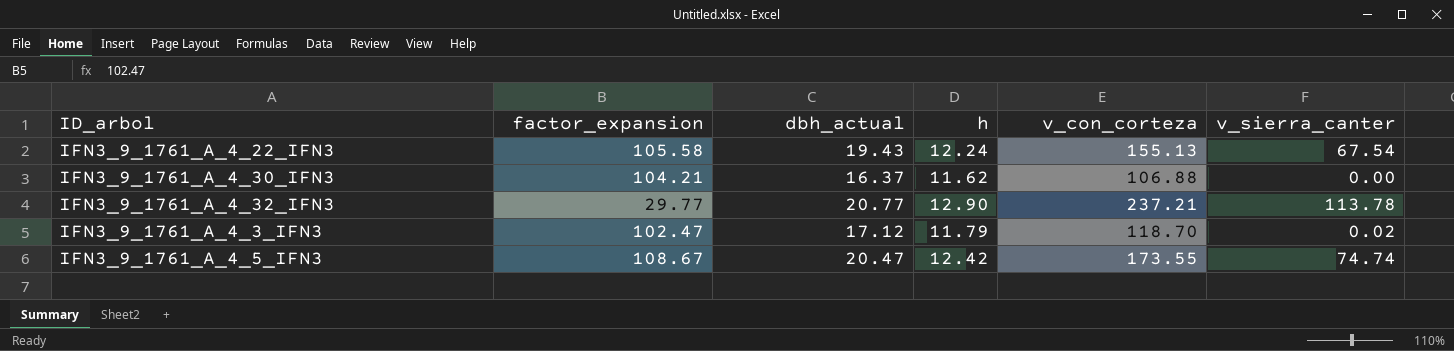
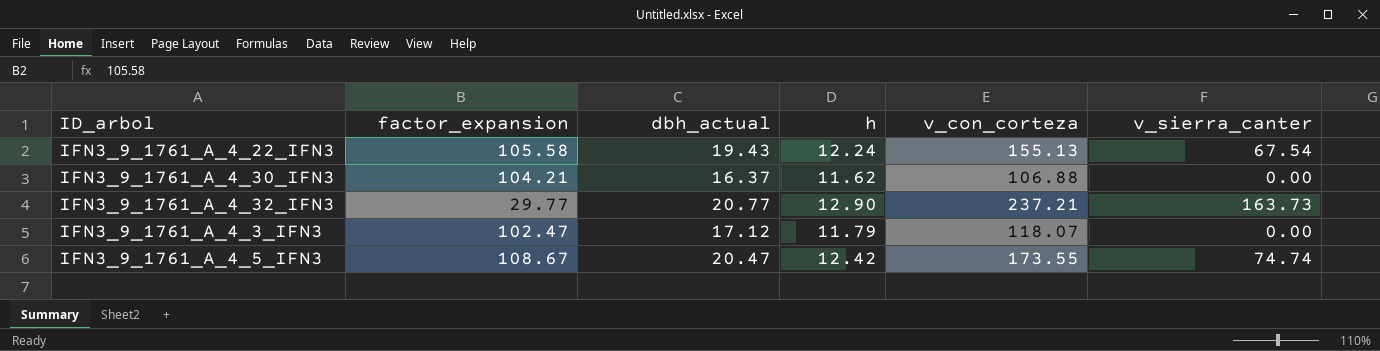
IFN3_9_1761_A_4_32_IFN3 | v_sierra_canter: 113.78 -> 163.73
IFN3_9_1761_A_4_3_IFN3 | v_con_corteza: 118.70 -> 118.07
IFN3_9_1761_A_4_3_IFN3 | v_sierra_canter: 0.02 -> 0.00

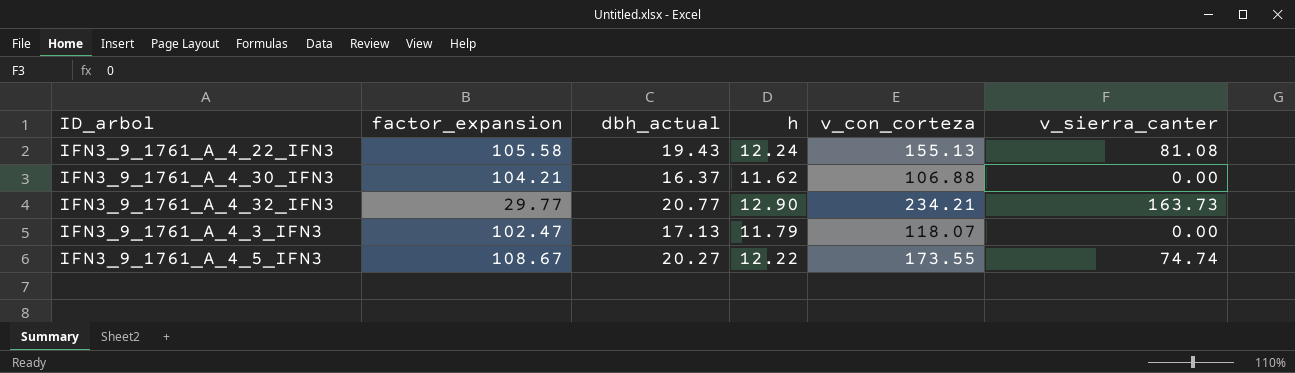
IFN3_9_1761_A_4_22_IFN3 | v_sierra_canter: 67.54 -> 81.08
IFN3_9_1761_A_4_32_IFN3 | v_con_corteza: 237.21 -> 234.21
IFN3_9_1761_A_4_3_IFN3 | dbh_actual: 17.12 -> 17.13
IFN3_9_1761_A_4_5_IFN3 | dbh_actual: 20.47 -> 20.27
IFN3_9_1761_A_4_5_IFN3 | h: 12.42 -> 12.22

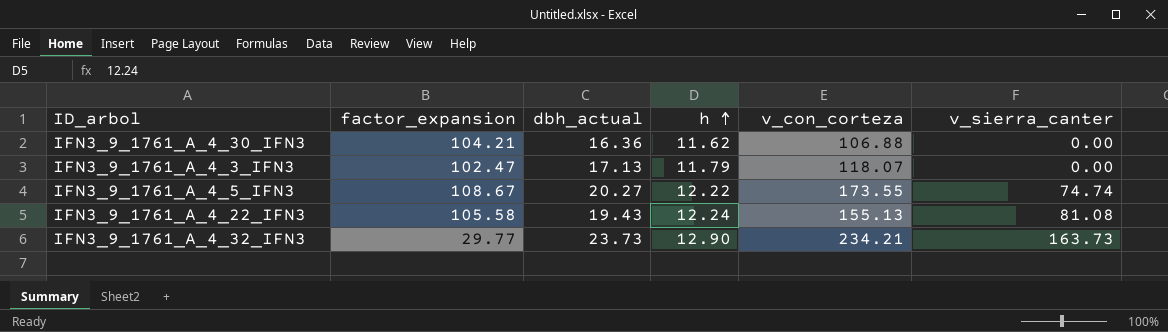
row order: none -> h ascending
IFN3_9_1761_A_4_30_IFN3 | dbh_actual: 16.37 -> 16.36
IFN3_9_1761_A_4_32_IFN3 | dbh_actual: 20.77 -> 23.73

